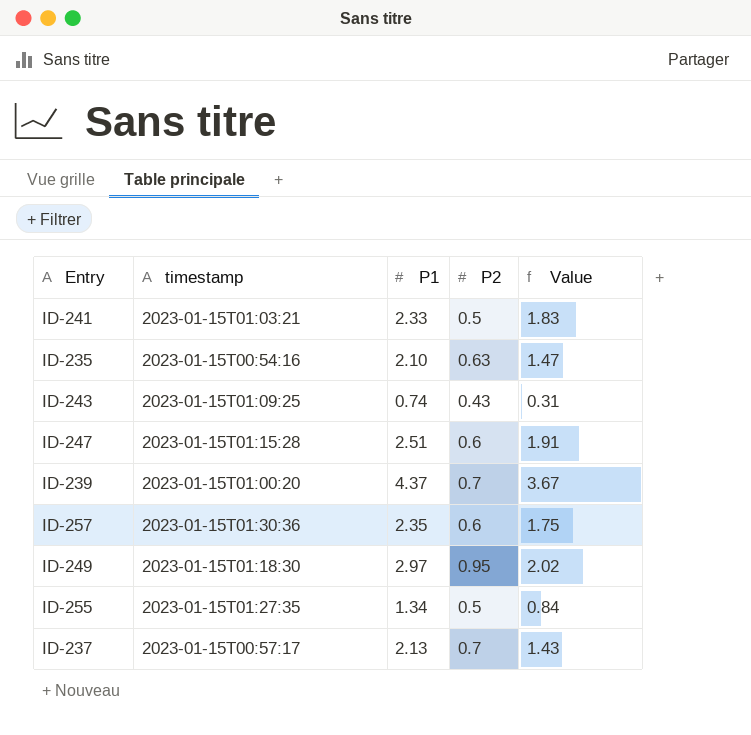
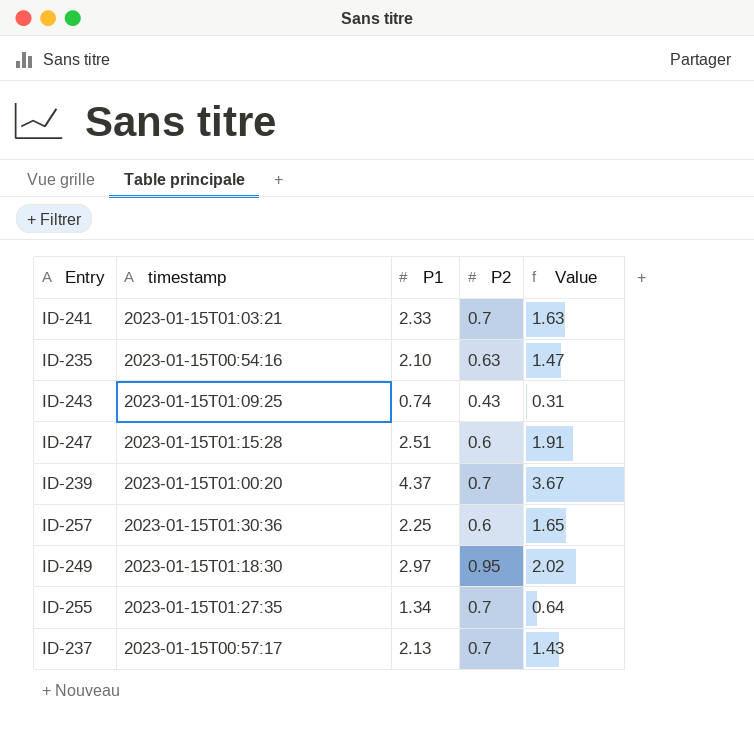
ID-241 | P2: 0.5 -> 0.7
ID-241 | Value: 1.83 -> 1.63
ID-257 | P1: 2.35 -> 2.25
ID-257 | Value: 1.75 -> 1.65
ID-255 | P2: 0.5 -> 0.7
ID-255 | Value: 0.84 -> 0.64

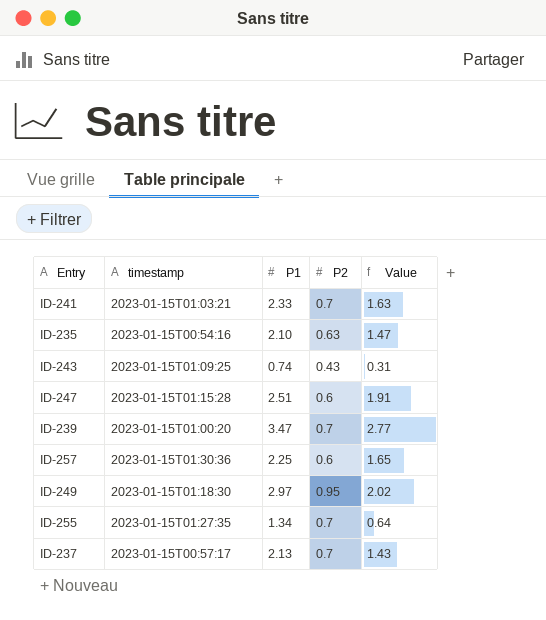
ID-239 | P1: 4.37 -> 3.47
ID-239 | Value: 3.67 -> 2.77

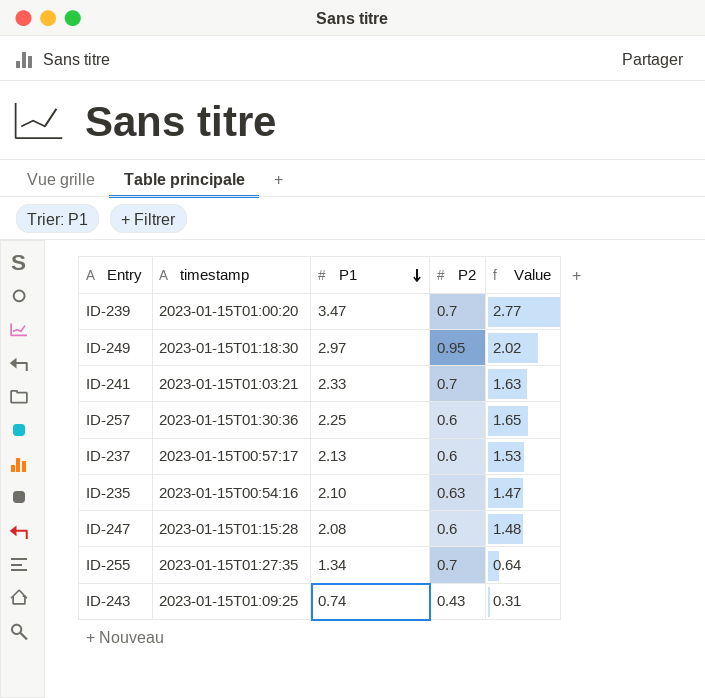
row order: none -> P1 descending
ID-237 | P2: 0.7 -> 0.6
ID-237 | Value: 1.43 -> 1.53
ID-247 | P1: 2.51 -> 2.08
ID-247 | Value: 1.91 -> 1.48

